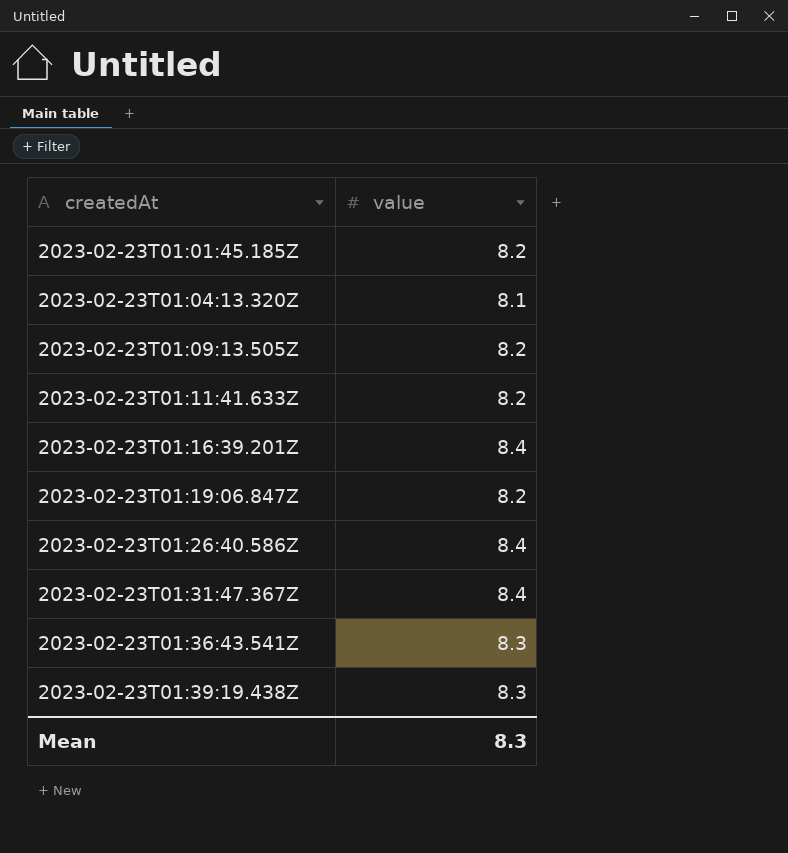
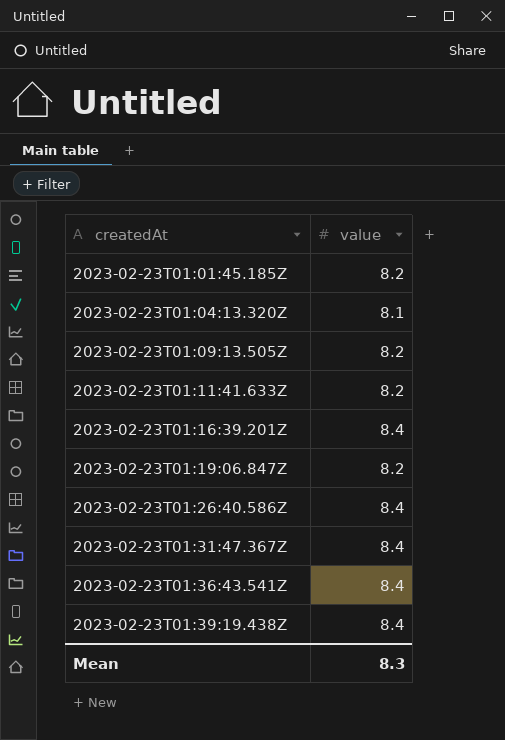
2023-02-23T01:36:43.541Z | value: 8.3 -> 8.4
2023-02-23T01:39:19.438Z | value: 8.3 -> 8.4

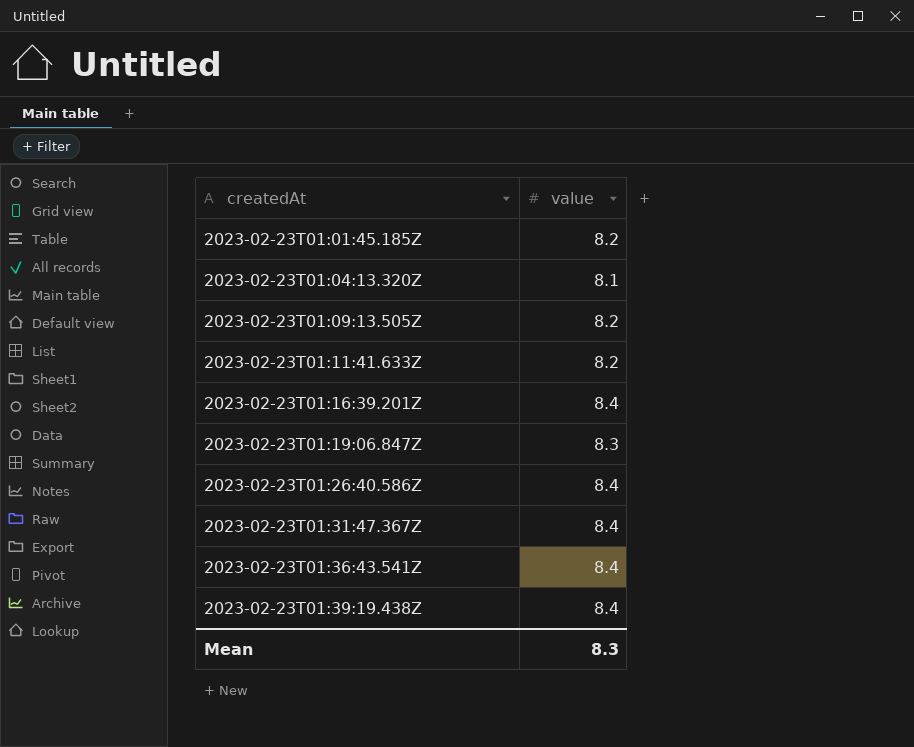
2023-02-23T01:19:06.847Z | value: 8.2 -> 8.3

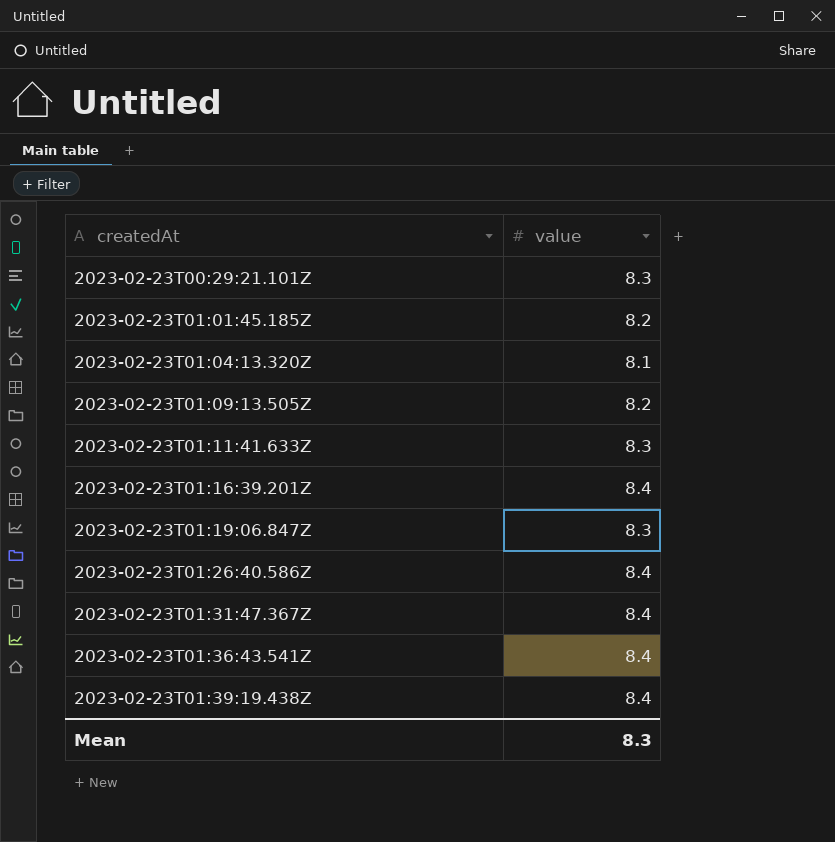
row 2023-02-23T00:29:21.101Z: none -> 8.3
2023-02-23T01:11:41.633Z | value: 8.2 -> 8.3

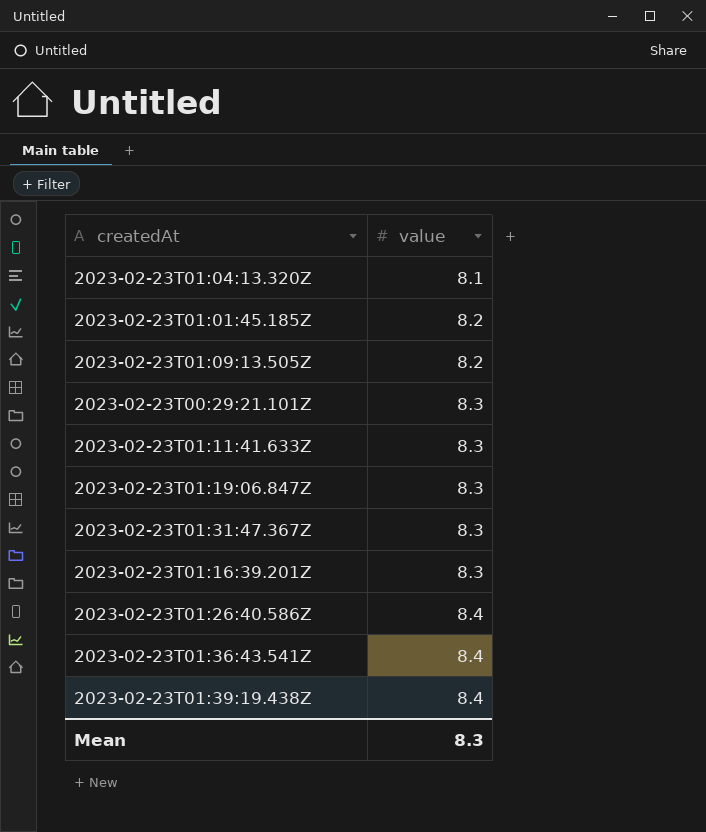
row order: createdAt ascending -> value ascending
2023-02-23T01:31:47.367Z | value: 8.4 -> 8.3
2023-02-23T01:16:39.201Z | value: 8.4 -> 8.3

